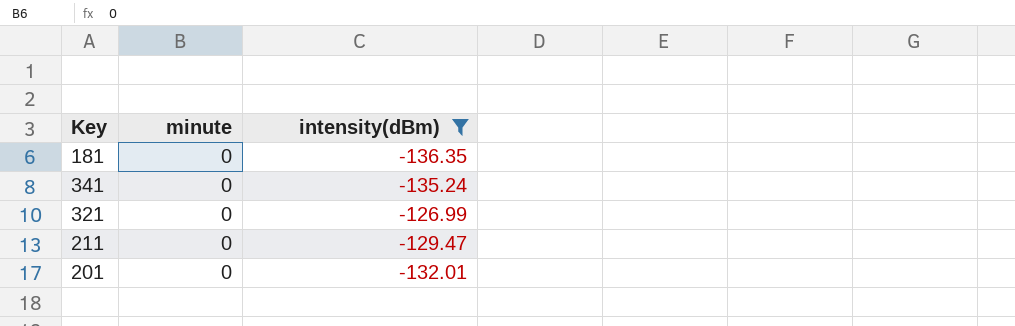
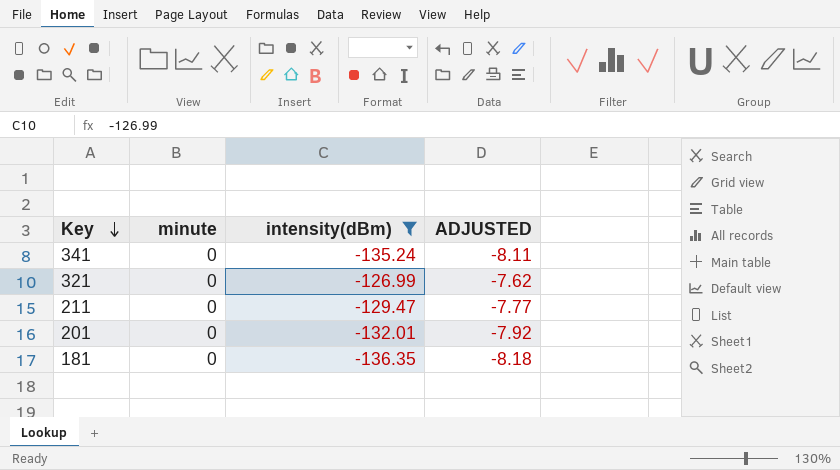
row order: none -> Key descending
column ADJUSTED | formula: none -> [intensity(dBm)] * 0.06

